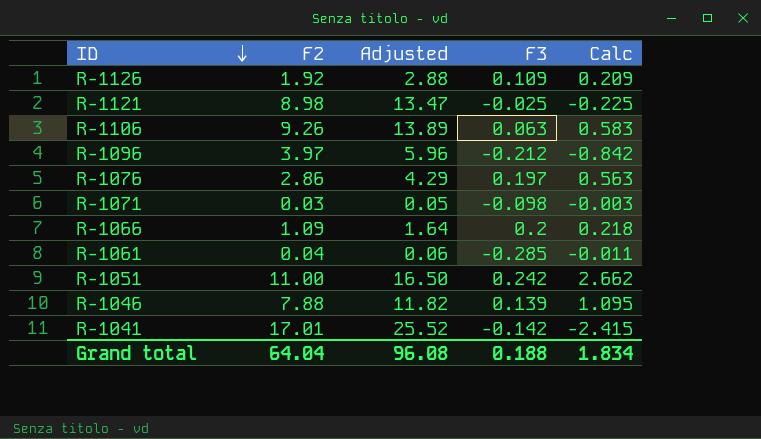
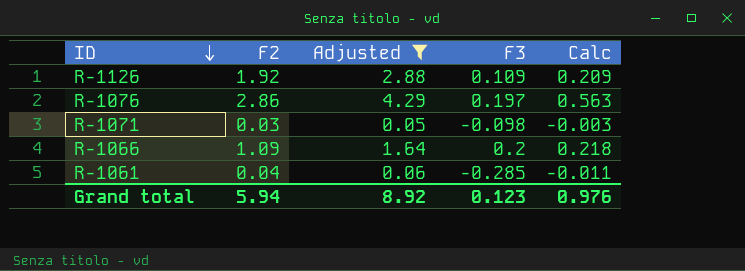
filter: none -> Adjusted <= 4.29
Grand total | F2: 64.04 -> 5.94
Grand total | Adjusted: 96.08 -> 8.92
Grand total | F3: 0.188 -> 0.123
Grand total | Calc: 1.834 -> 0.976

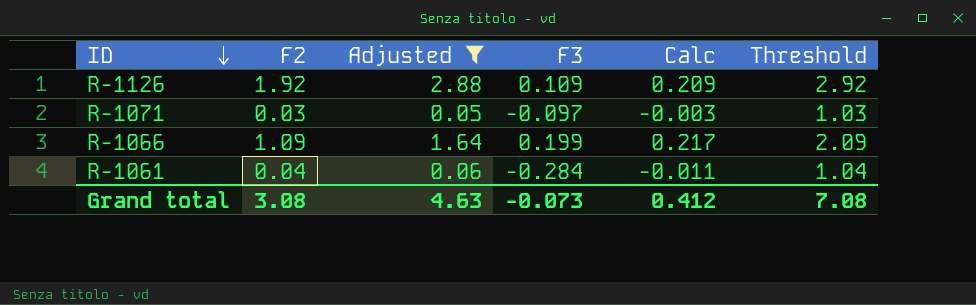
column Threshold | formula: none -> [F2] + 1
row R-1076: 2.86 | 4.29 | 0.197 | 0.563 -> none
R-1071 | F3: -0.098 -> -0.097
R-1066 | F3: 0.2 -> 0.199
R-1066 | Calc: 0.218 -> 0.217
R-1061 | F3: -0.285 -> -0.284
Grand total | F2: 5.94 -> 3.08
Grand total | Adjusted: 8.92 -> 4.63
Grand total | F3: 0.123 -> -0.073
Grand total | Calc: 0.976 -> 0.412

